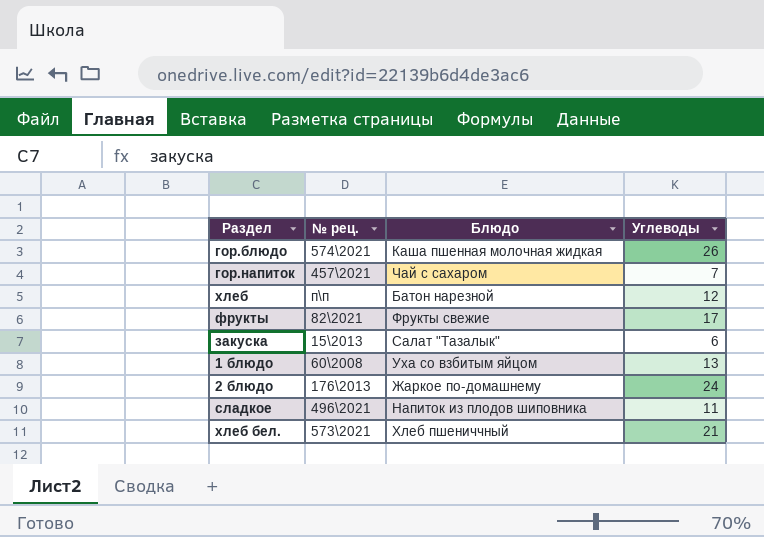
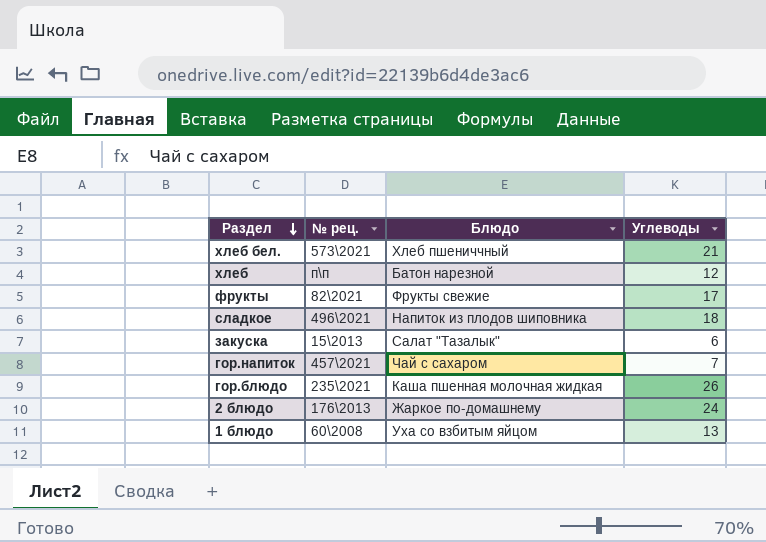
row order: none -> Раздел descending
сладкое | Углеводы: 11 -> 18
гор.блюдо | № рец.: 574\2021 -> 235\2021

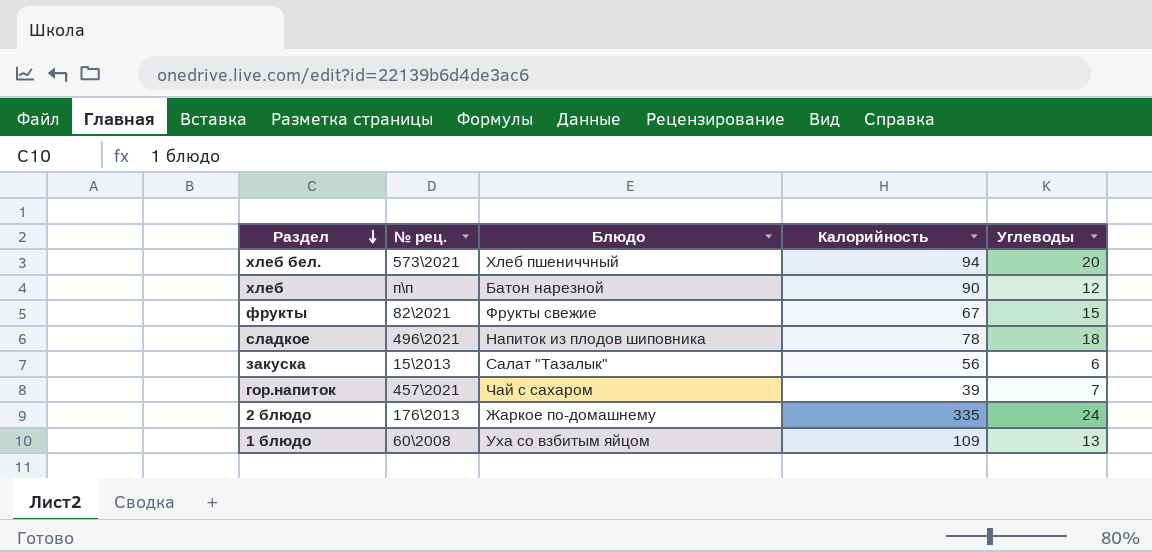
column Калорийность | position: none -> 4
row гор.блюдо: 235\2021 | Каша пшенная молочная жидкая | 26 -> none
хлеб бел. | Углеводы: 21 -> 20
фрукты | Углеводы: 17 -> 15

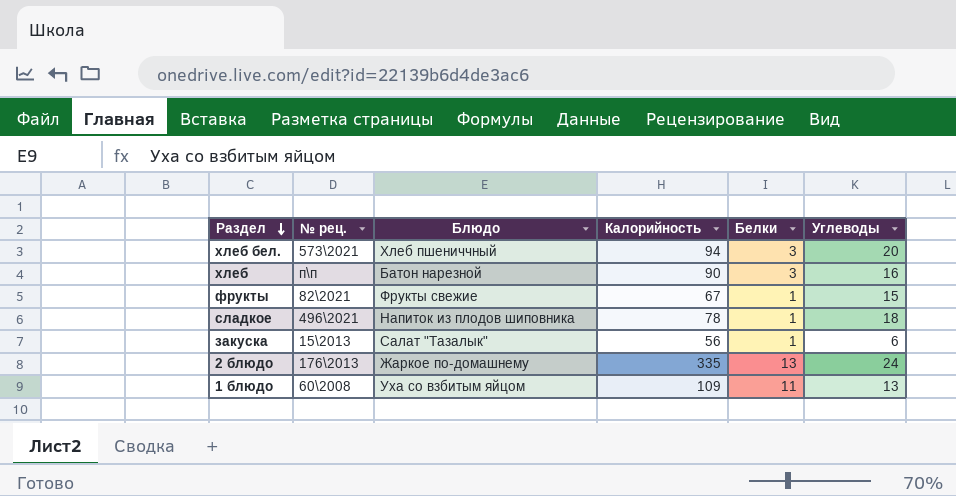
column Белки | position: none -> 5
row гор.напиток: 457\2021 | Чай с сахаром | 39 | 7 -> none
хлеб | Углеводы: 12 -> 16

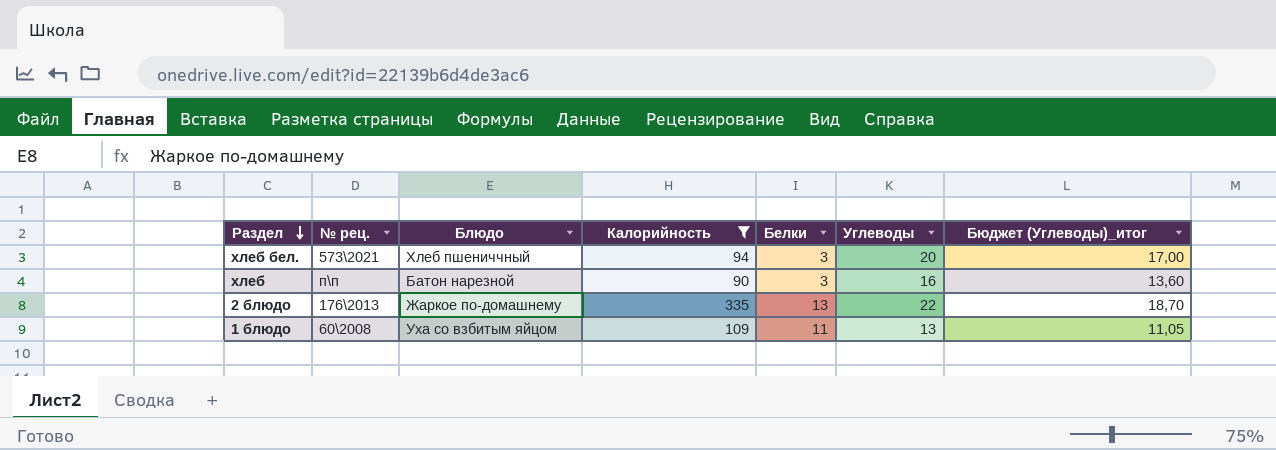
filter: none -> Калорийность >= 90
column Бюджет (Углеводы)_итог | formula: none -> [Углеводы] * 0,85
2 блюдо | Углеводы: 24 -> 22

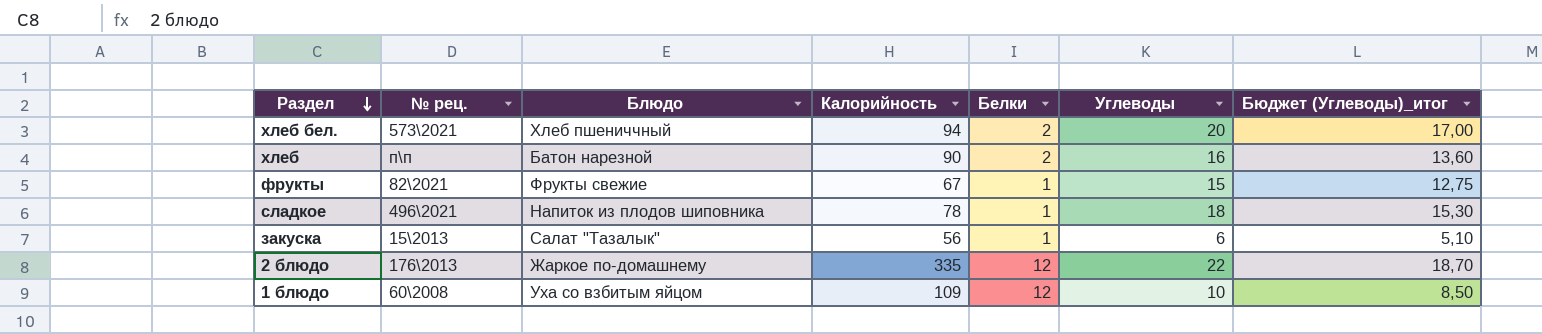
filter: Калорийность >= 90 -> none
хлеб бел. | Белки: 3 -> 2
хлеб | Белки: 3 -> 2
2 блюдо | Белки: 13 -> 12
1 блюдо | Белки: 11 -> 12
1 блюдо | Углеводы: 13 -> 10
1 блюдо | Бюджет (Углеводы)_итог: 11,05 -> 8,50

